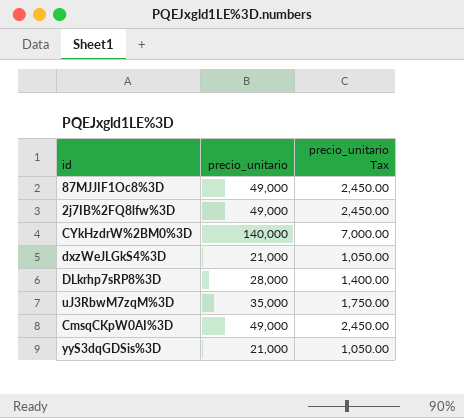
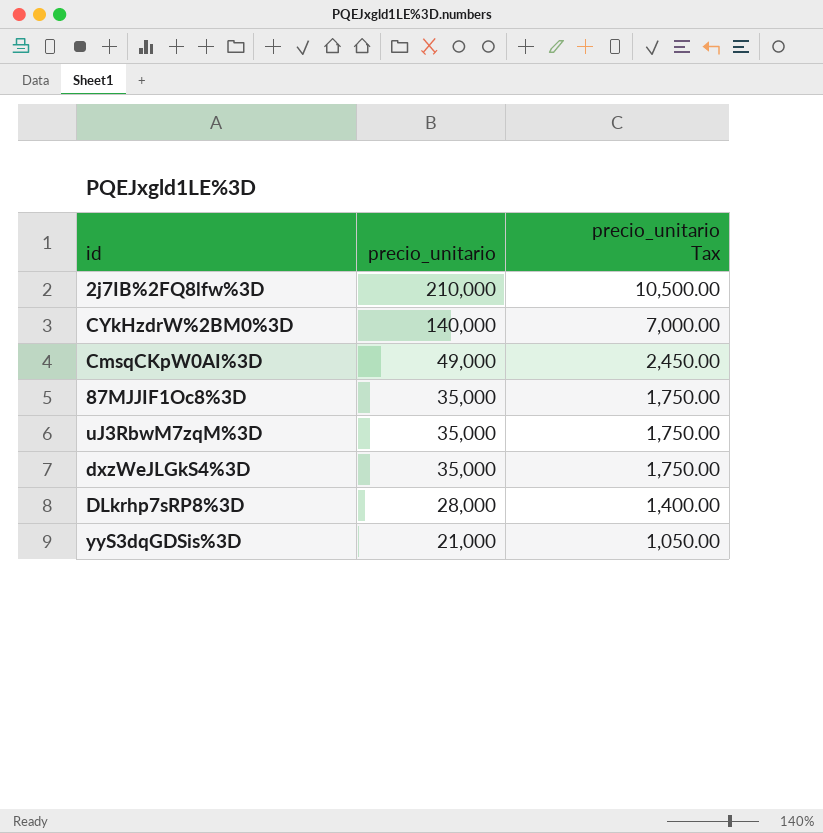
row order: none -> precio_unitario descending
2j7IB%2FQ8lfw%3D | precio_unitario: 49,000 -> 210,000
2j7IB%2FQ8lfw%3D | precio_unitario Tax: 2,450.00 -> 10,500.00
87MJJIF1Oc8%3D | precio_unitario: 49,000 -> 35,000
87MJJIF1Oc8%3D | precio_unitario Tax: 2,450.00 -> 1,750.00
dxzWeJLGkS4%3D | precio_unitario: 21,000 -> 35,000
dxzWeJLGkS4%3D | precio_unitario Tax: 1,050.00 -> 1,750.00

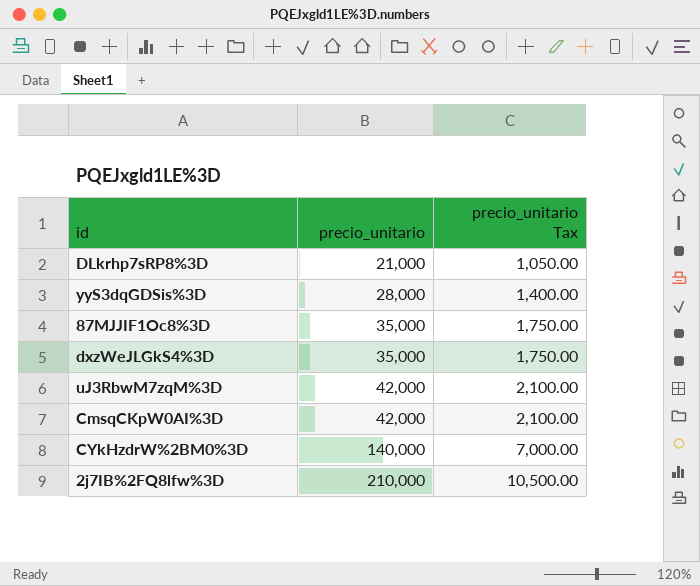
row order: precio_unitario descending -> precio_unitario ascending
DLkrhp7sRP8%3D | precio_unitario: 28,000 -> 21,000
DLkrhp7sRP8%3D | precio_unitario Tax: 1,400.00 -> 1,050.00
yyS3dqGDSis%3D | precio_unitario: 21,000 -> 28,000
yyS3dqGDSis%3D | precio_unitario Tax: 1,050.00 -> 1,400.00
uJ3RbwM7zqM%3D | precio_unitario: 35,000 -> 42,000
uJ3RbwM7zqM%3D | precio_unitario Tax: 1,750.00 -> 2,100.00
CmsqCKpW0AI%3D | precio_unitario: 49,000 -> 42,000
CmsqCKpW0AI%3D | precio_unitario Tax: 2,450.00 -> 2,100.00

